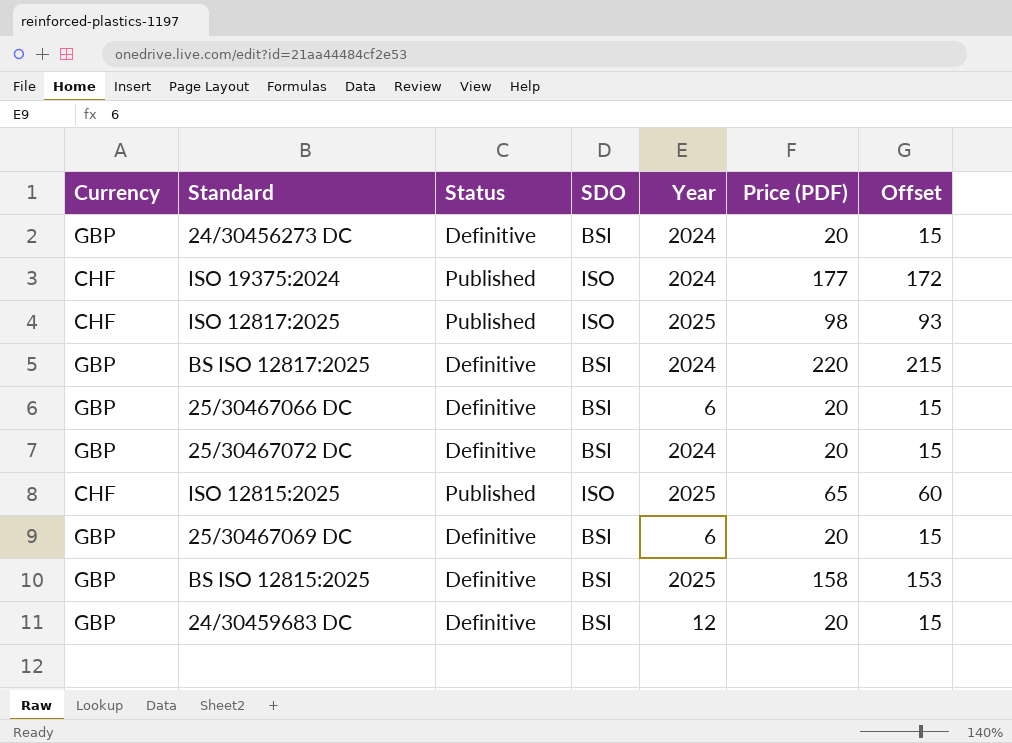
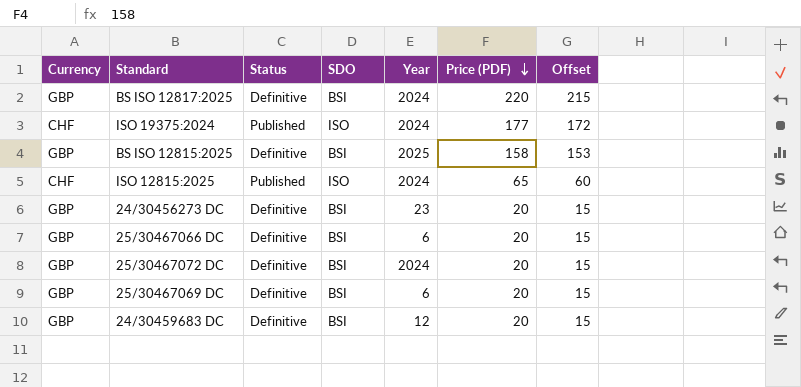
row order: none -> Price (PDF) descending
row ISO 12817:2025: CHF | Published | ISO | 2025 | 98 | 93 -> none
ISO 12815:2025 | Year: 2025 -> 2024
24/30456273 DC | Year: 2024 -> 23

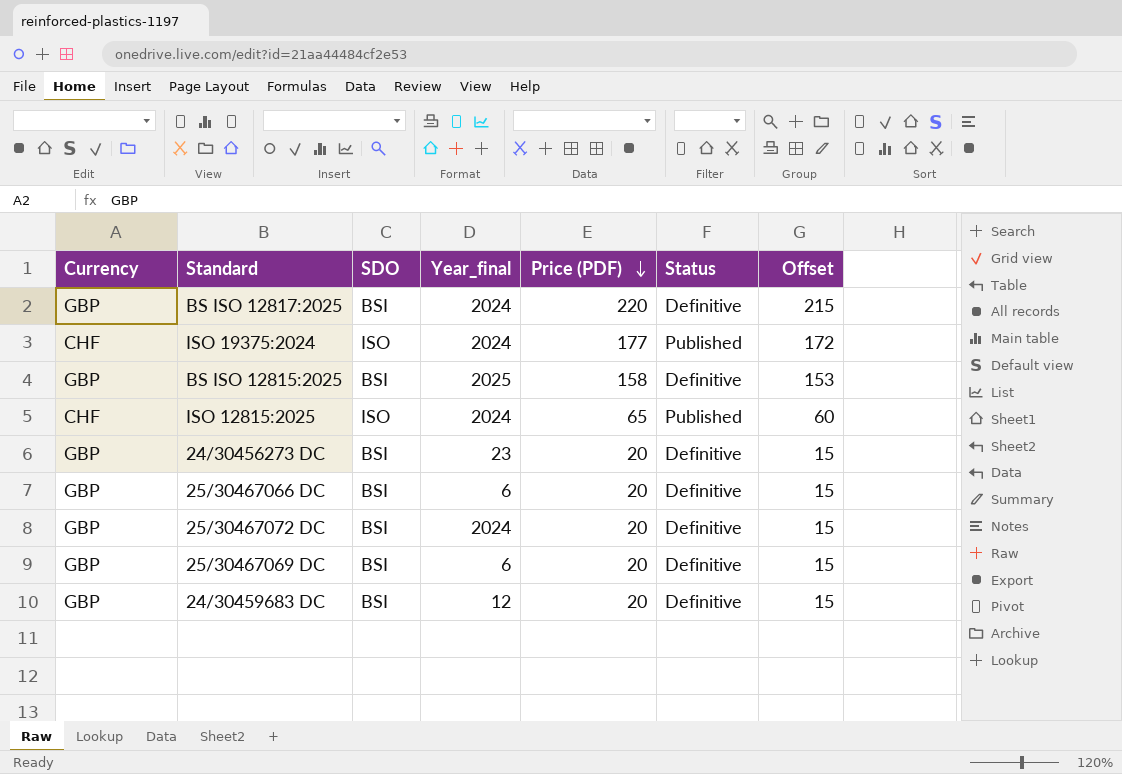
column name: Year -> Year_final
column Status | position: 3 -> 6

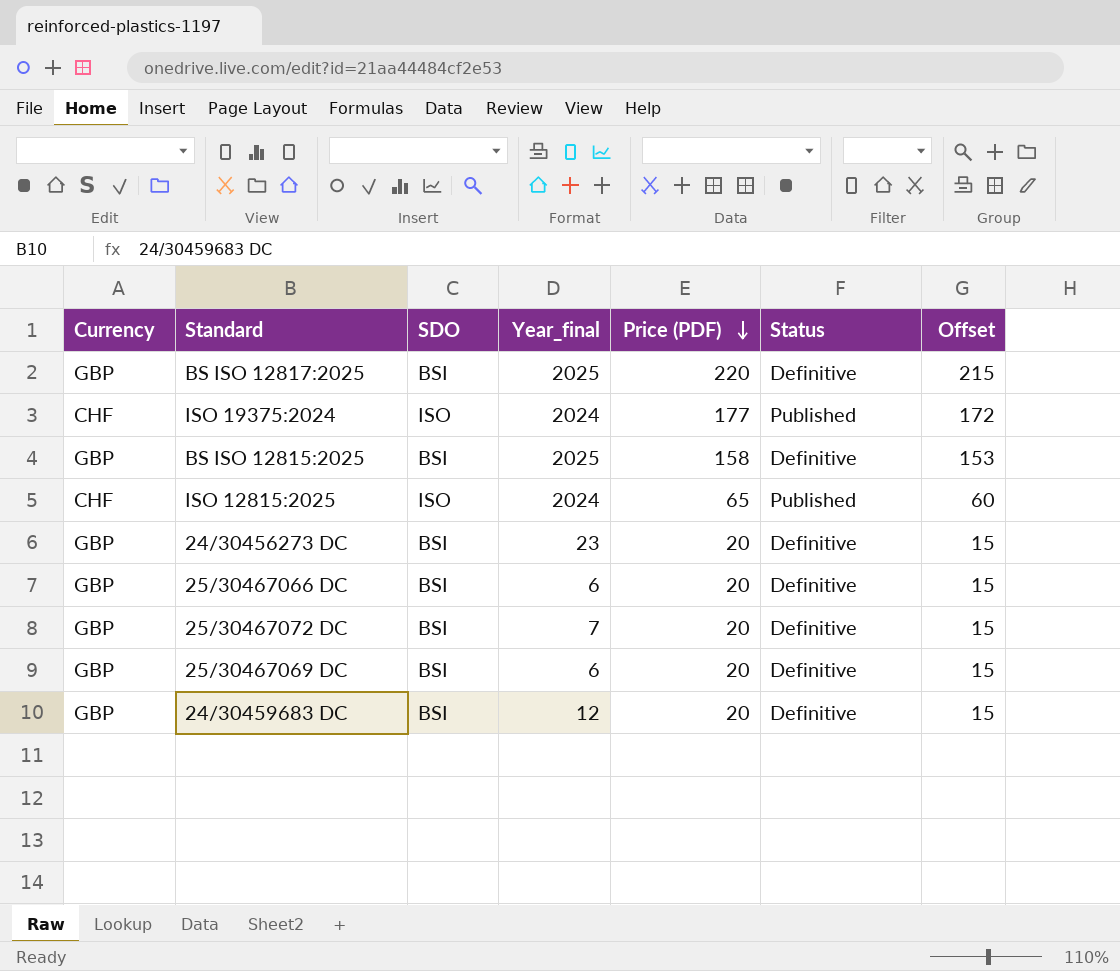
BS ISO 12817:2025 | Year_final: 2024 -> 2025
25/30467072 DC | Year_final: 2024 -> 7

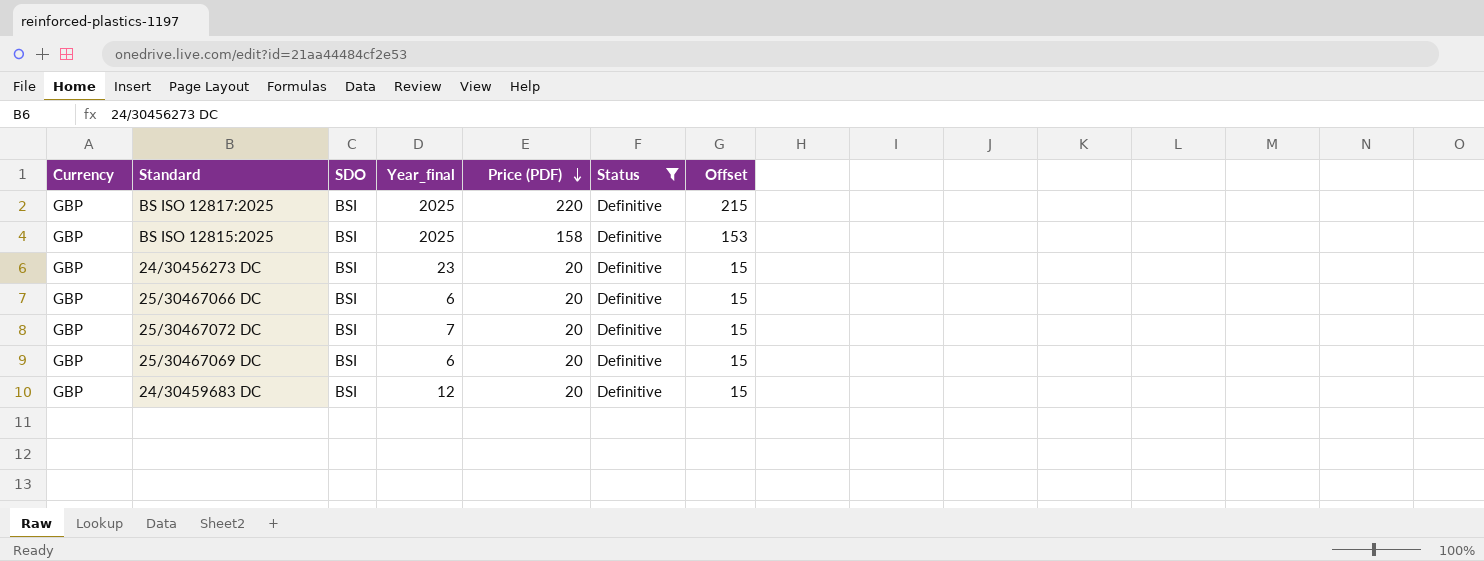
filter: none -> Status = Definitive

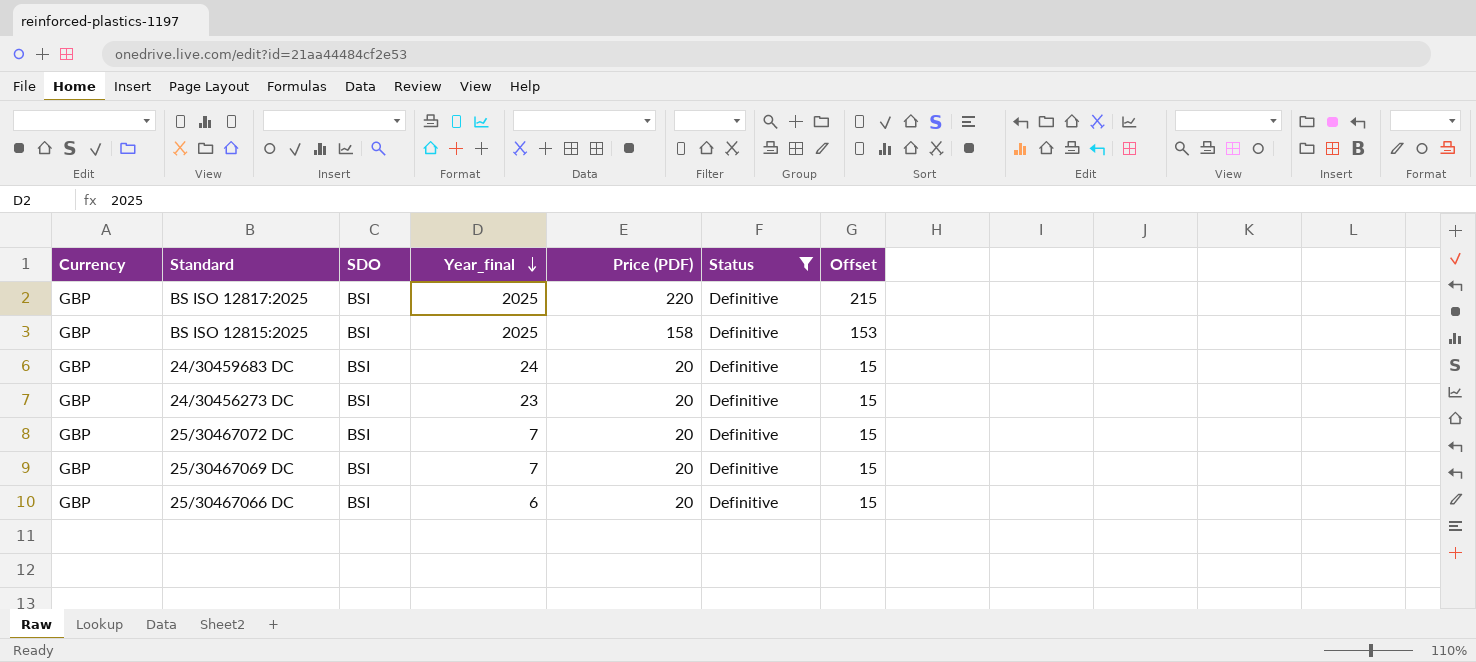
row order: Price (PDF) descending -> Year_final descending
24/30459683 DC | Year_final: 12 -> 24
25/30467069 DC | Year_final: 6 -> 7

